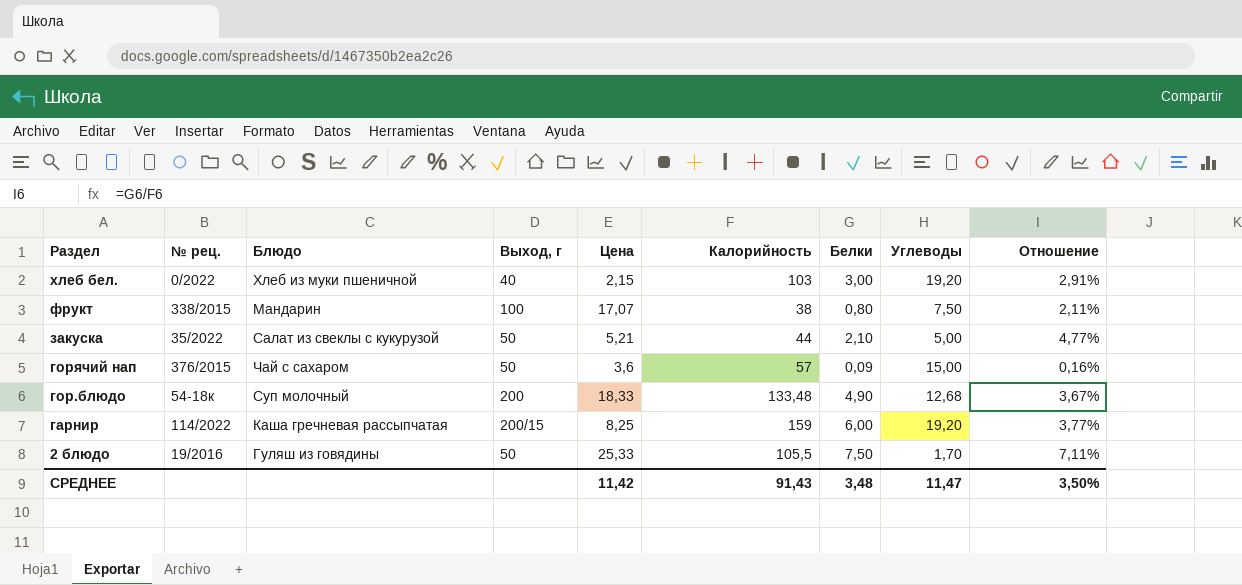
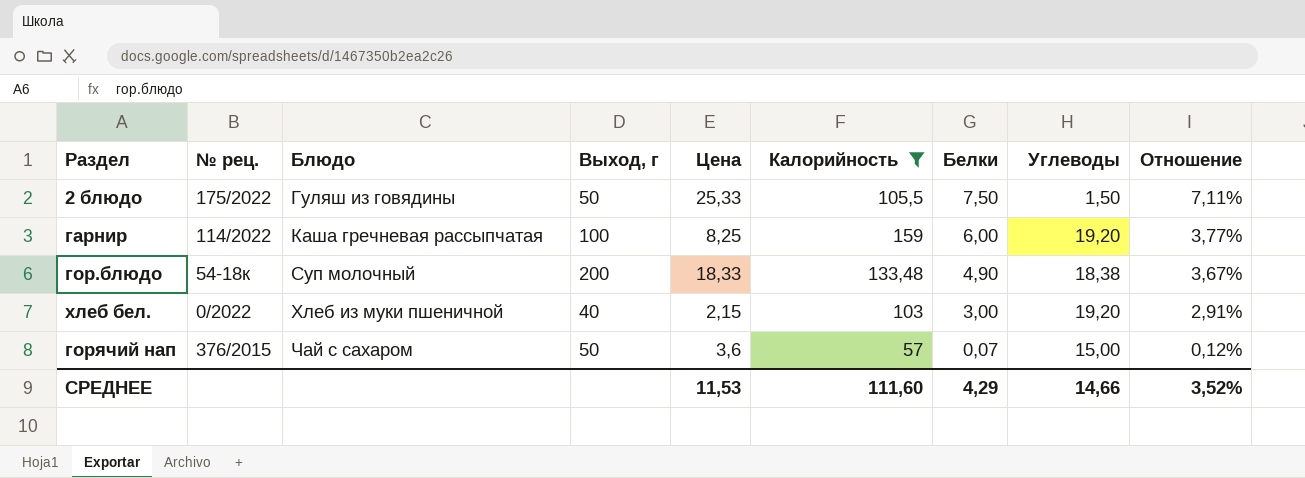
filter: none -> Калорийность >= 57
row order: Раздел descending -> Блюдо ascending
2 блюдо | № рец.: 19/2016 -> 175/2022
2 блюдо | Углеводы: 1,70 -> 1,50
гарнир | Выход, г: 200/15 -> 100
гор.блюдо | Углеводы: 12,68 -> 18,38
горячий нап | Белки: 0,09 -> 0,07
горячий нап | Отношение: 0,16% -> 0,12%
СРЕДНЕЕ | Цена: 11,42 -> 11,53
СРЕДНЕЕ | Калорийность: 91,43 -> 111,60
СРЕДНЕЕ | Белки: 3,48 -> 4,29
СРЕДНЕЕ | Углеводы: 11,47 -> 14,66
СРЕДНЕЕ | Отношение: 3,50% -> 3,52%

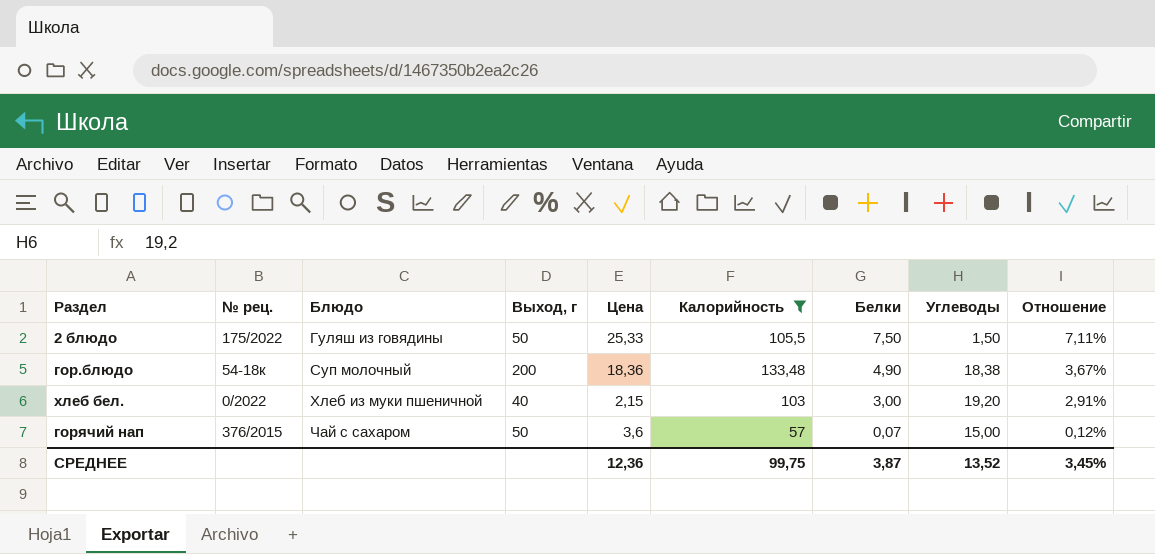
row гарнир: 114/2022 | Каша гречневая рассыпчатая | 100 | 8,25 | 159 | 6,00 | 19,20 | 3,77% -> none
гор.блюдо | Цена: 18,33 -> 18,36
СРЕДНЕЕ | Цена: 11,53 -> 12,36
СРЕДНЕЕ | Калорийность: 111,60 -> 99,75
СРЕДНЕЕ | Белки: 4,29 -> 3,87
СРЕДНЕЕ | Углеводы: 14,66 -> 13,52
СРЕДНЕЕ | Отношение: 3,52% -> 3,45%

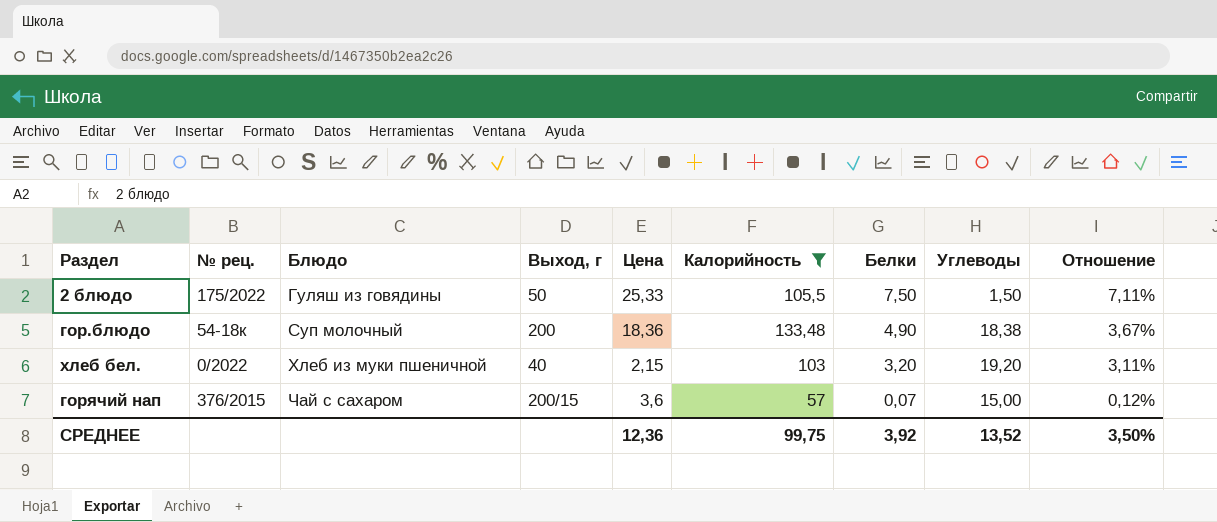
хлеб бел. | Белки: 3,00 -> 3,20
хлеб бел. | Отношение: 2,91% -> 3,11%
горячий нап | Выход, г: 50 -> 200/15
СРЕДНЕЕ | Белки: 3,87 -> 3,92
СРЕДНЕЕ | Отношение: 3,45% -> 3,50%

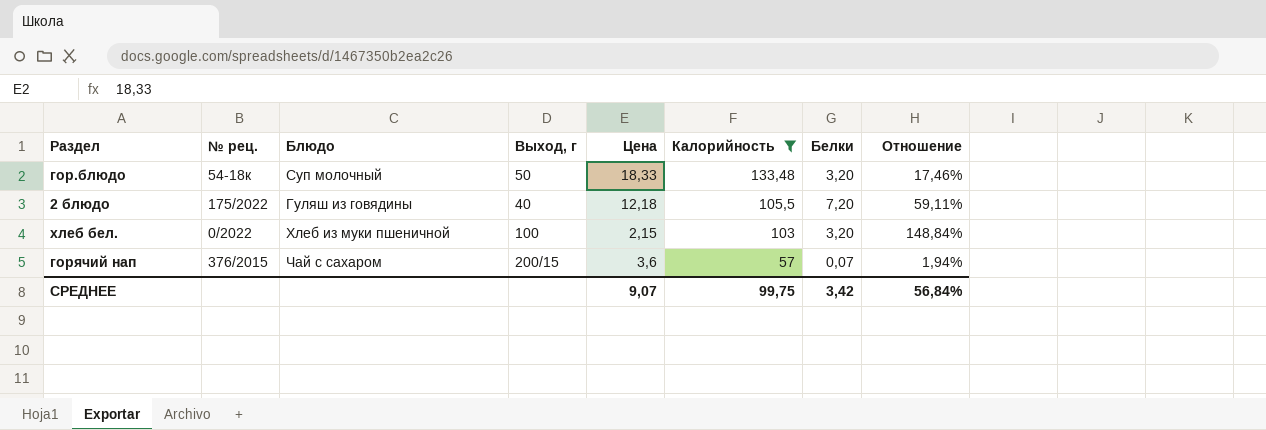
row order: Блюдо ascending -> Калорийность descending
column Углеводы | position: 8 -> none
column Отношение | formula: [Белки] / [Калорийность] -> [Белки] / [Цена]
гор.блюдо | Выход, г: 200 -> 50
гор.блюдо | Цена: 18,36 -> 18,33
гор.блюдо | Белки: 4,90 -> 3,20
2 блюдо | Выход, г: 50 -> 40
2 блюдо | Цена: 25,33 -> 12,18
2 блюдо | Белки: 7,50 -> 7,20
хлеб бел. | Выход, г: 40 -> 100
СРЕДНЕЕ | Цена: 12,36 -> 9,07
СРЕДНЕЕ | Белки: 3,92 -> 3,42
СРЕДНЕЕ | Отношение: 3,50% -> 56,84%

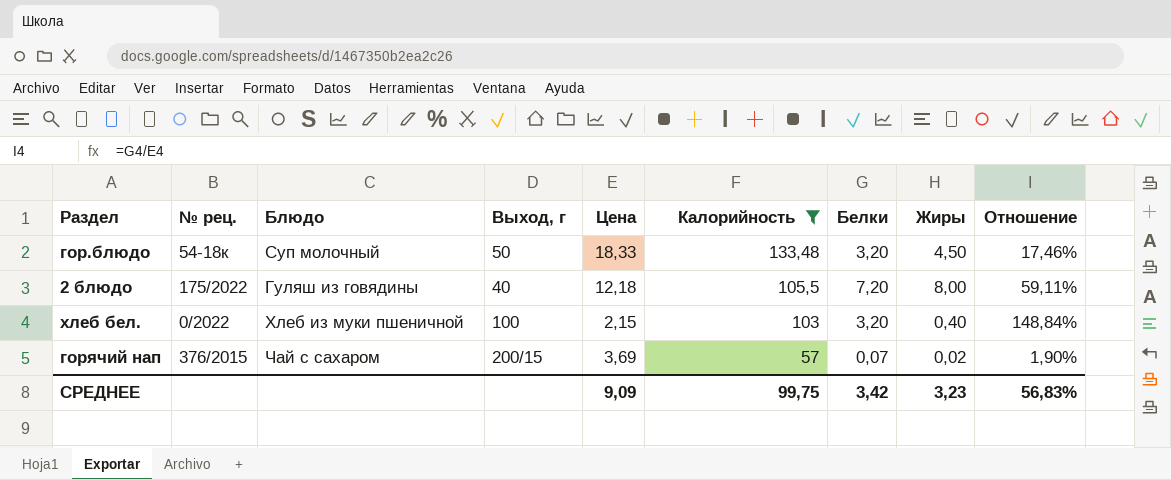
column Жиры | position: none -> 8
горячий нап | Цена: 3,6 -> 3,69
горячий нап | Отношение: 1,94% -> 1,90%
СРЕДНЕЕ | Цена: 9,07 -> 9,09
СРЕДНЕЕ | Отношение: 56,84% -> 56,83%

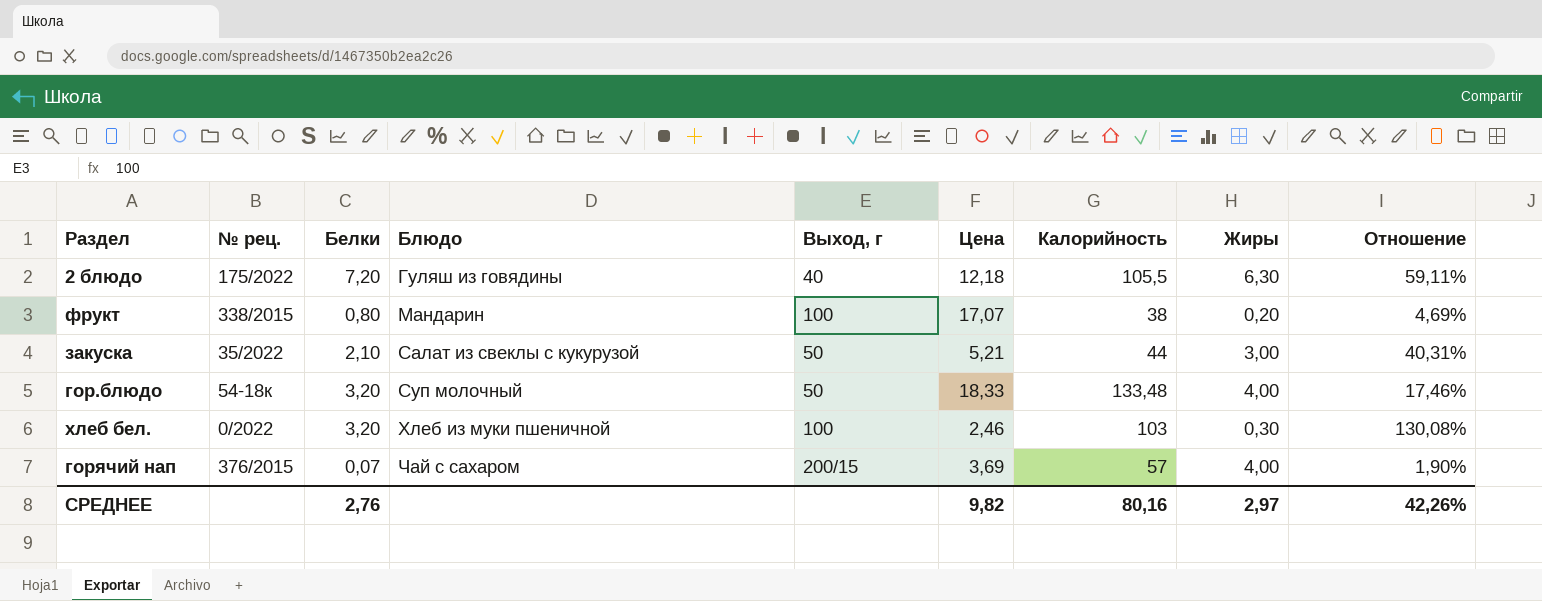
filter: Калорийность >= 57 -> none
row order: Калорийность descending -> Блюдо ascending
column Белки | position: 7 -> 3
2 блюдо | Жиры: 8,00 -> 6,30
гор.блюдо | Жиры: 4,50 -> 4,00
хлеб бел. | Цена: 2,15 -> 2,46
хлеб бел. | Жиры: 0,40 -> 0,30
хлеб бел. | Отношение: 148,84% -> 130,08%
горячий нап | Жиры: 0,02 -> 4,00
СРЕДНЕЕ | Белки: 3,42 -> 2,76
СРЕДНЕЕ | Цена: 9,09 -> 9,82
СРЕДНЕЕ | Калорийность: 99,75 -> 80,16
СРЕДНЕЕ | Жиры: 3,23 -> 2,97
СРЕДНЕЕ | Отношение: 56,83% -> 42,26%

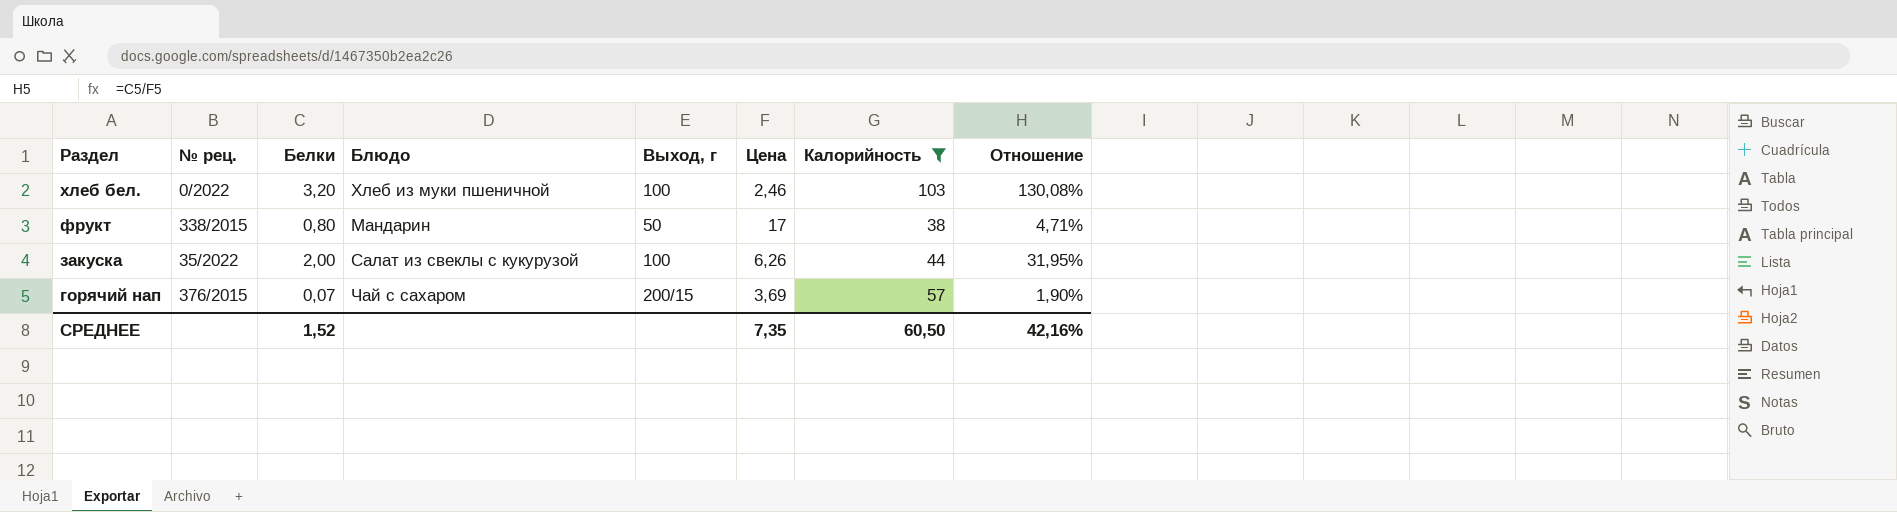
filter: none -> Калорийность <= 103
row order: Блюдо ascending -> Раздел descending
column Жиры | position: 8 -> none
фрукт | Выход, г: 100 -> 50
фрукт | Цена: 17,07 -> 17
фрукт | Отношение: 4,69% -> 4,71%
закуска | Белки: 2,10 -> 2,00
закуска | Выход, г: 50 -> 100
закуска | Цена: 5,21 -> 6,26
закуска | Отношение: 40,31% -> 31,95%
СРЕДНЕЕ | Белки: 2,76 -> 1,52
СРЕДНЕЕ | Цена: 9,82 -> 7,35
СРЕДНЕЕ | Калорийность: 80,16 -> 60,50
СРЕДНЕЕ | Отношение: 42,26% -> 42,16%

